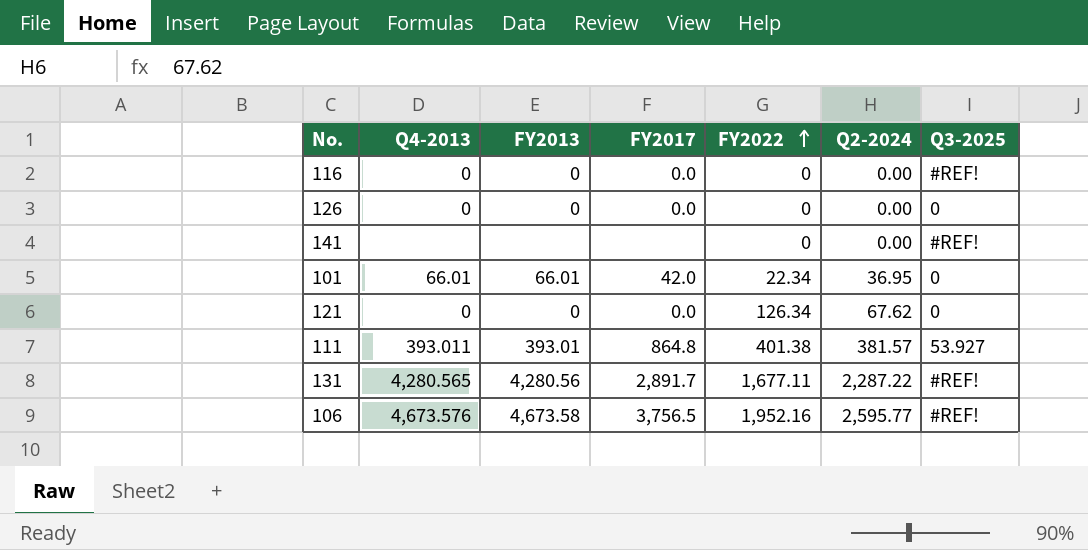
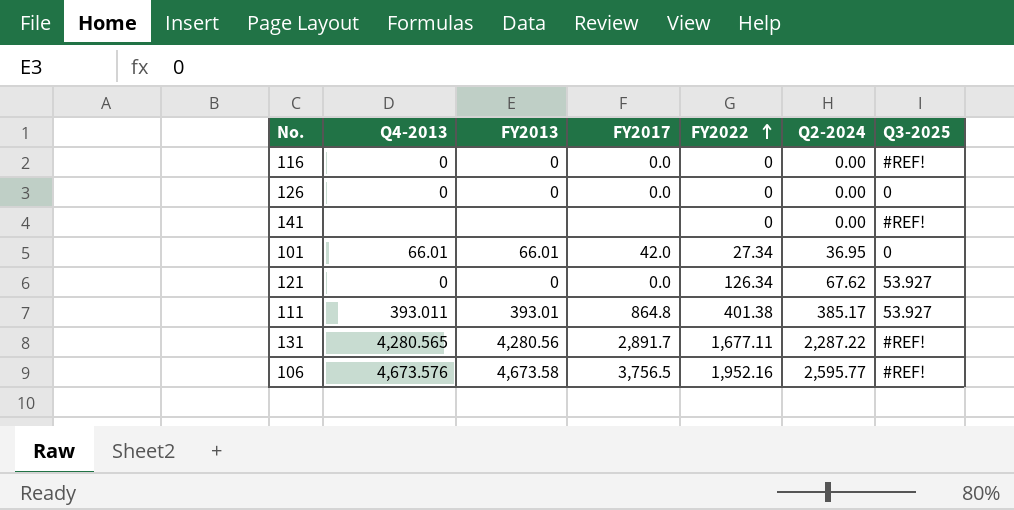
101 | FY2022: 22.34 -> 27.34
121 | Q3-2025: 0 -> 53.927
111 | Q2-2024: 381.57 -> 385.17

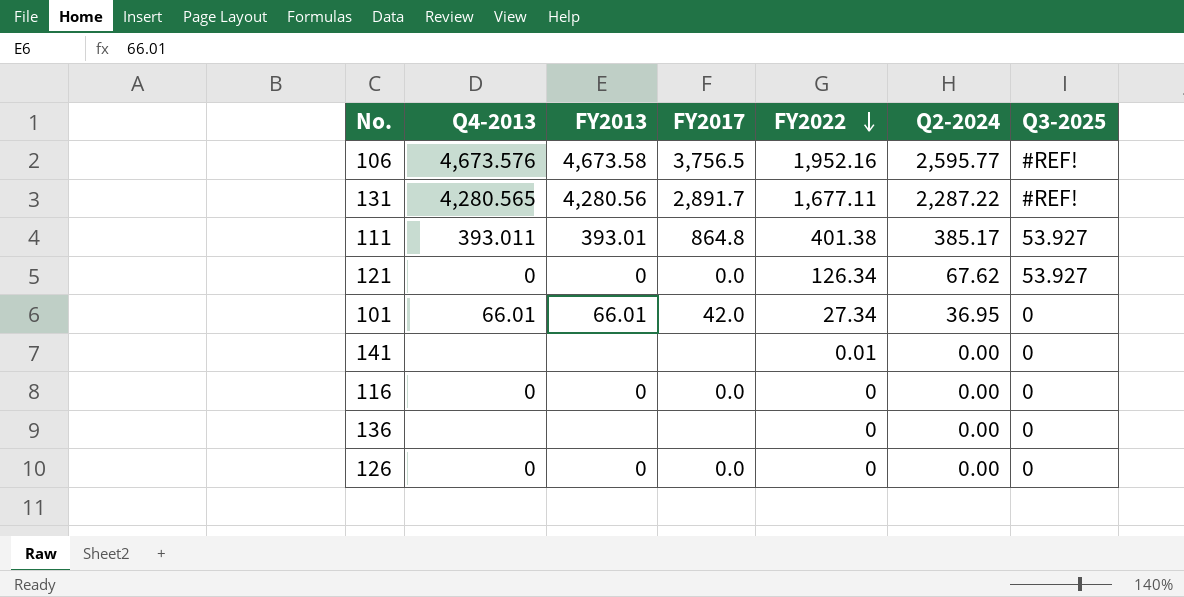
row order: FY2022 ascending -> FY2022 descending
141 | FY2022: 0 -> 0.01
141 | Q3-2025: #REF! -> 0
116 | Q3-2025: #REF! -> 0
row 136: none -> none | none | none | 0 | 0.00 | 0

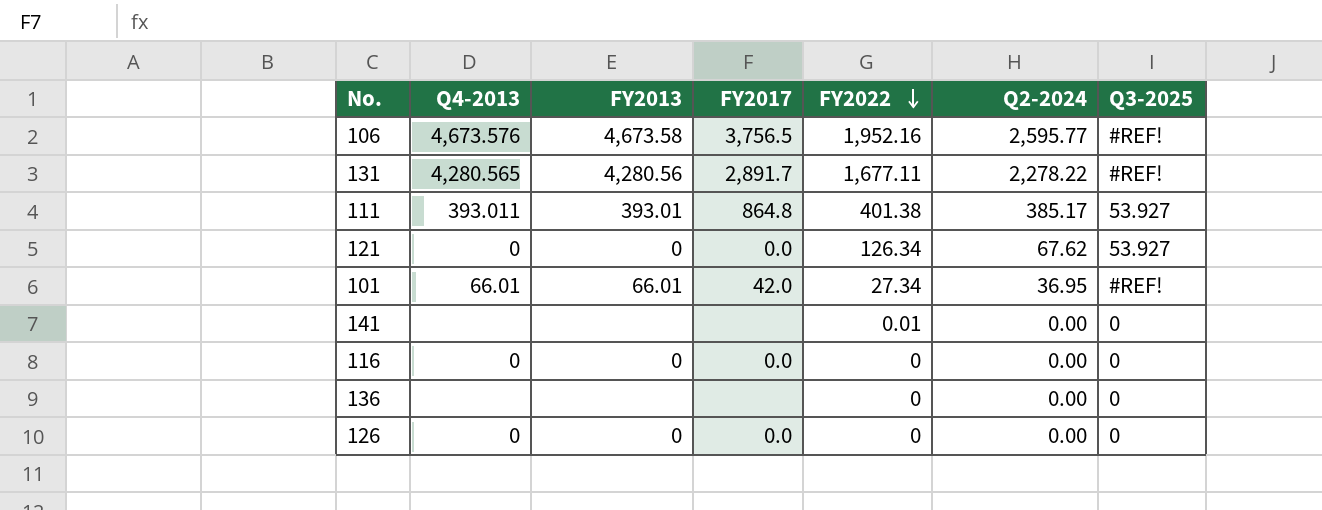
131 | Q2-2024: 2,287.22 -> 2,278.22
101 | Q3-2025: 0 -> #REF!

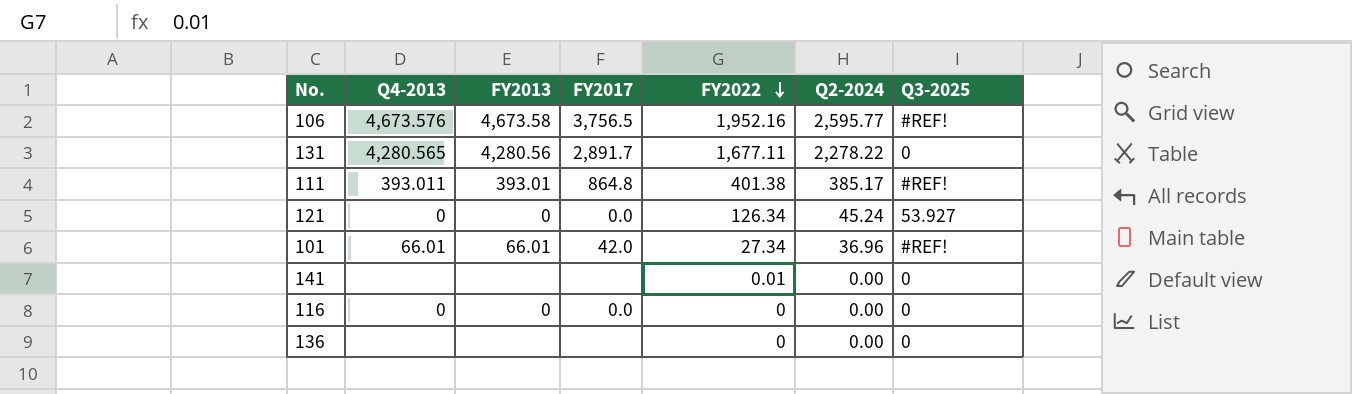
row 126: 0 | 0 | 0.0 | 0 | 0.00 | 0 -> none
131 | Q3-2025: #REF! -> 0
111 | Q3-2025: 53.927 -> #REF!
121 | Q2-2024: 67.62 -> 45.24
101 | Q2-2024: 36.95 -> 36.96

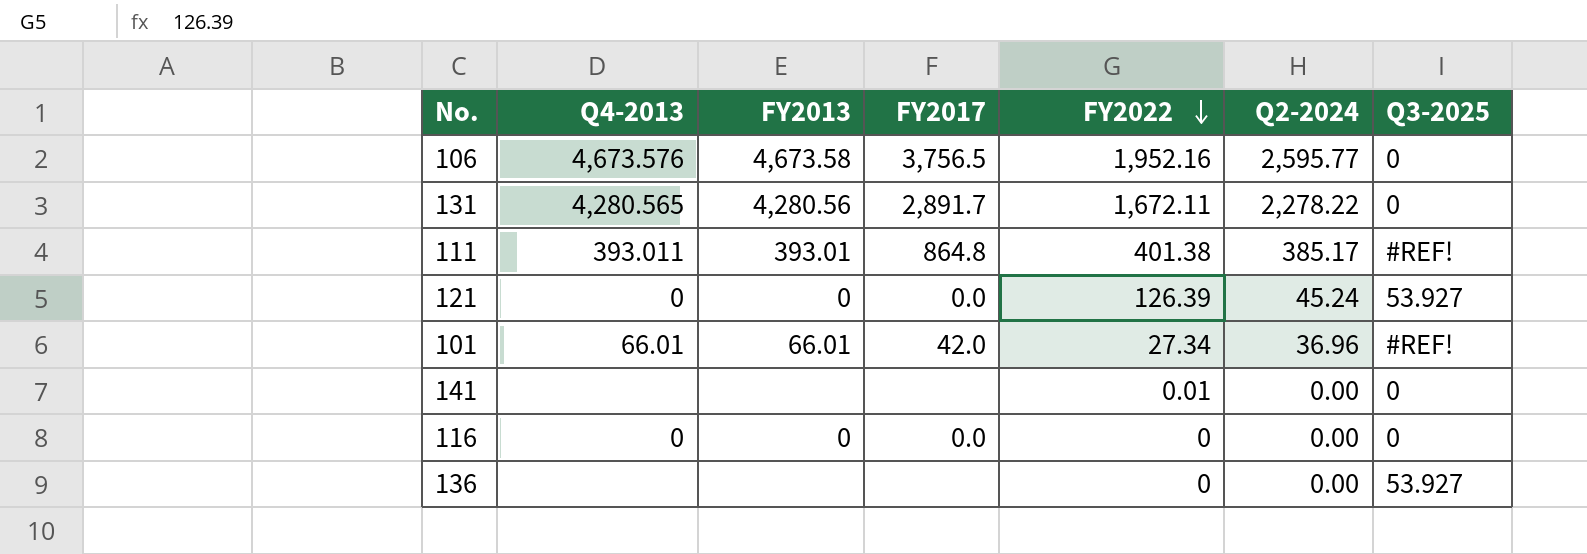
106 | Q3-2025: #REF! -> 0
131 | FY2022: 1,677.11 -> 1,672.11
121 | FY2022: 126.34 -> 126.39
136 | Q3-2025: 0 -> 53.927

